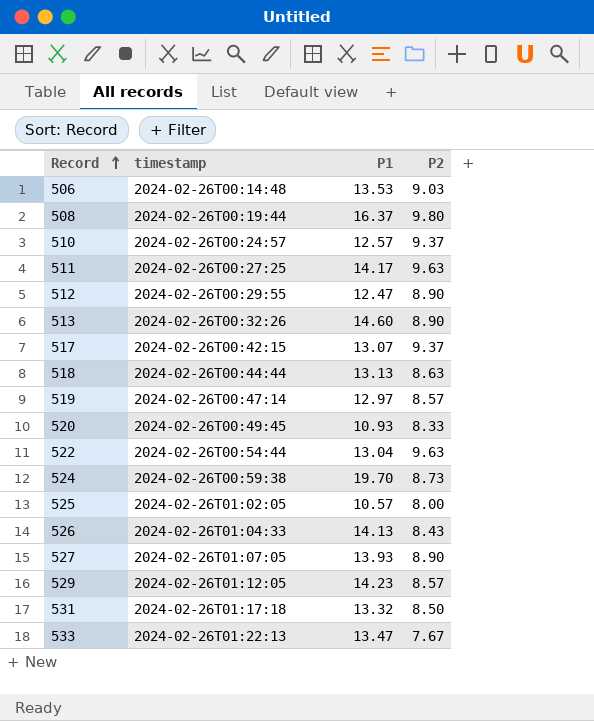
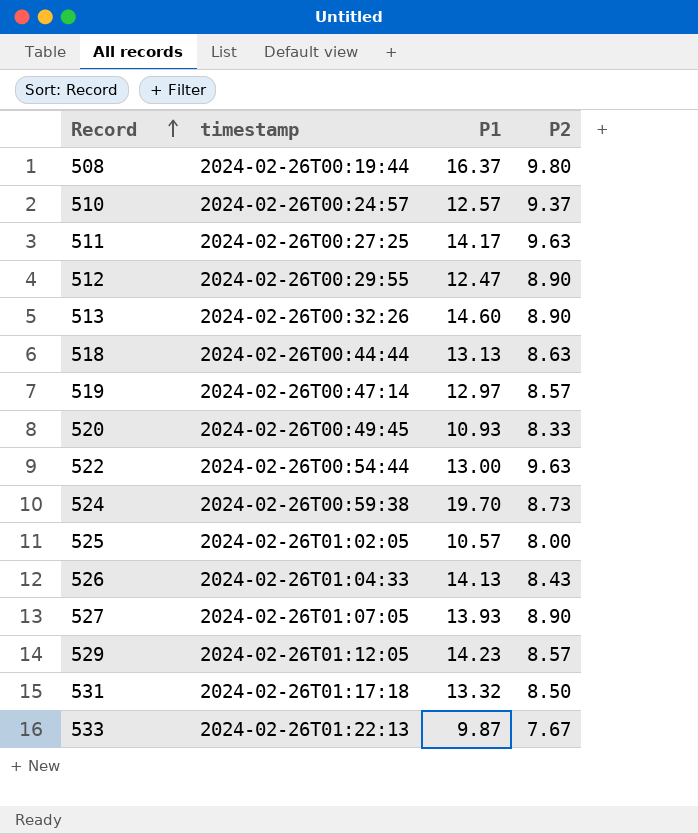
row 506: 2024-02-26T00:14:48 | 13.53 | 9.03 -> none
row 517: 2024-02-26T00:42:15 | 13.07 | 9.37 -> none
522 | P1: 13.04 -> 13.00
533 | P1: 13.47 -> 9.87

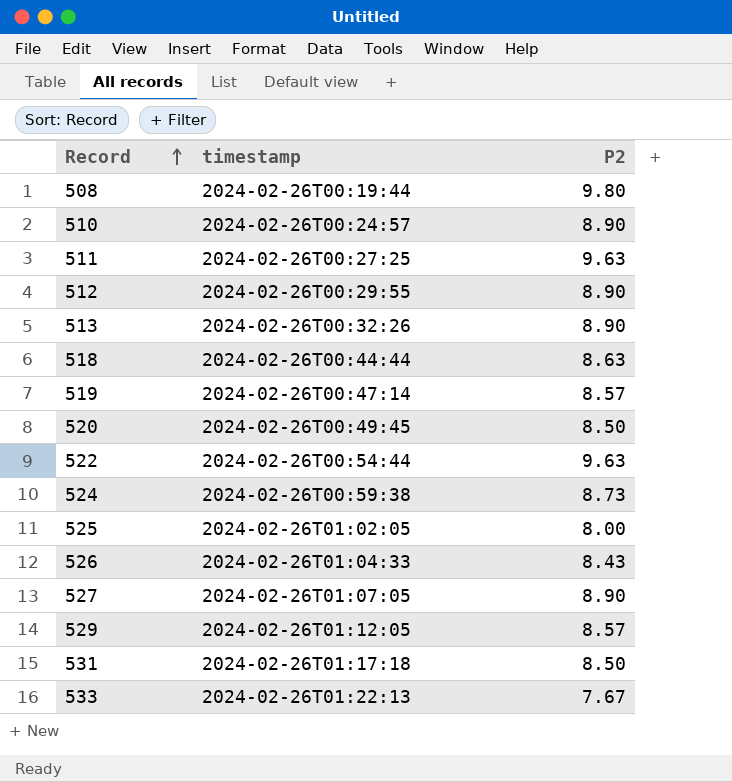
column P1 | position: 3 -> none
510 | P2: 9.37 -> 8.90
520 | P2: 8.33 -> 8.50

